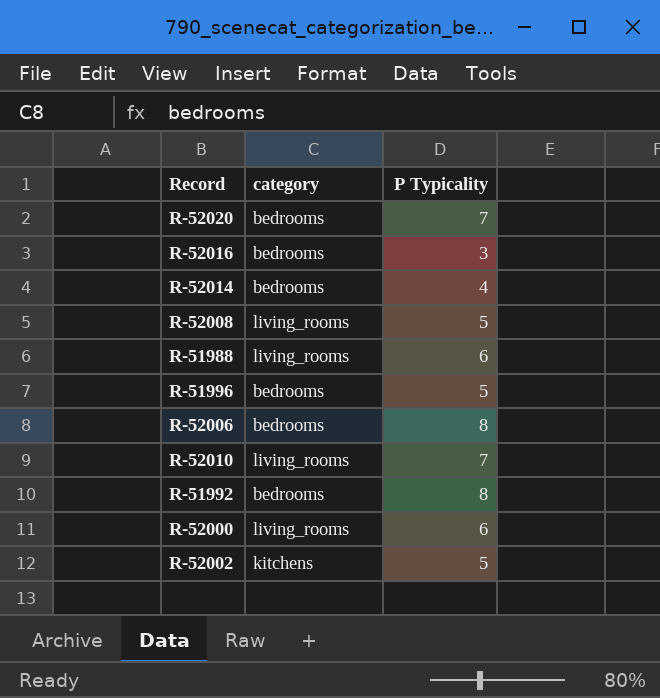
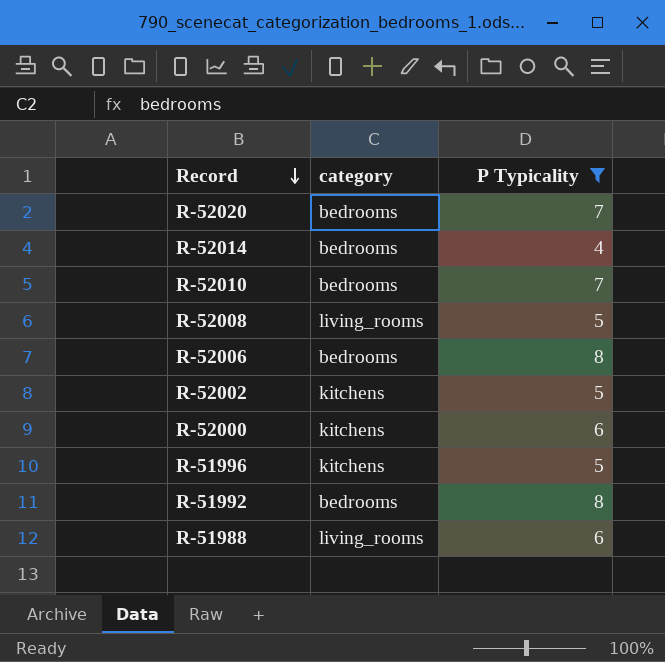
filter: none -> P Typicality != 3
row order: none -> Record descending
R-52010 | category: living_rooms -> bedrooms
R-52000 | category: living_rooms -> kitchens
R-51996 | category: bedrooms -> kitchens

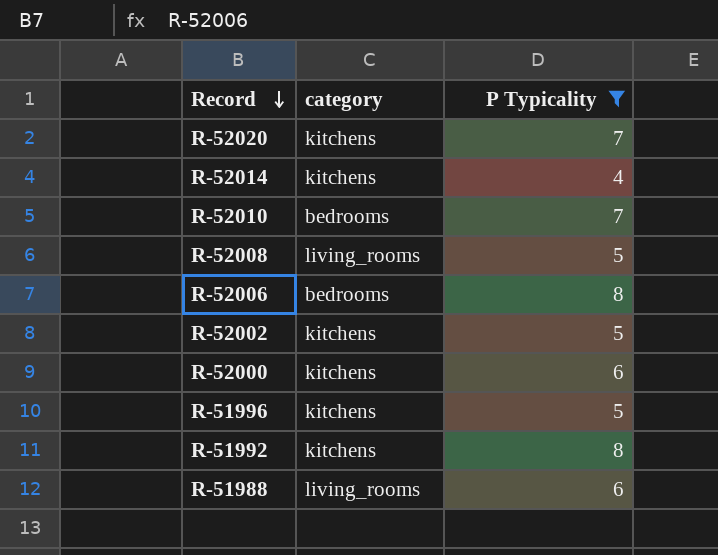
R-52020 | category: bedrooms -> kitchens
R-52014 | category: bedrooms -> kitchens
R-51992 | category: bedrooms -> kitchens

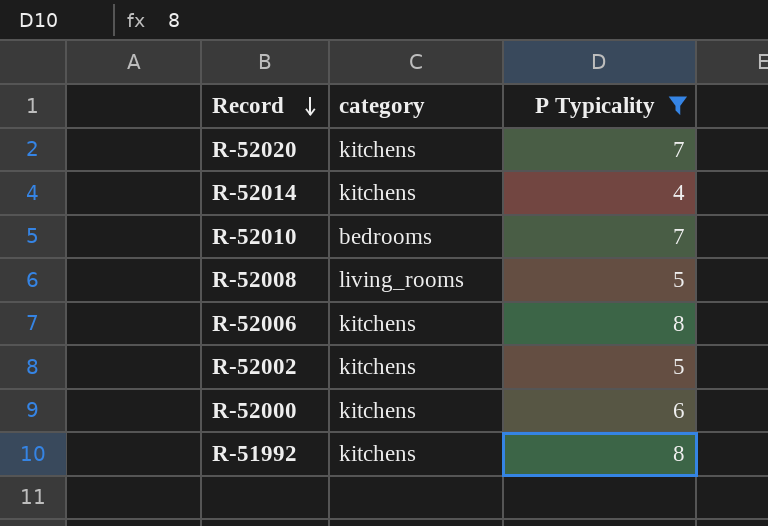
row R-51996: kitchens | 5 -> none
row R-51988: living_rooms | 6 -> none
R-52006 | category: bedrooms -> kitchens

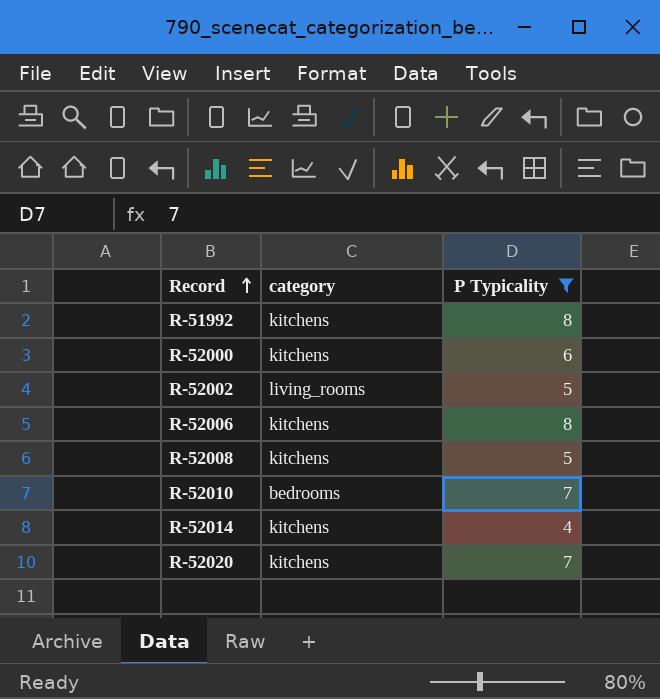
row order: Record descending -> Record ascending
R-52002 | category: kitchens -> living_rooms
R-52008 | category: living_rooms -> kitchens

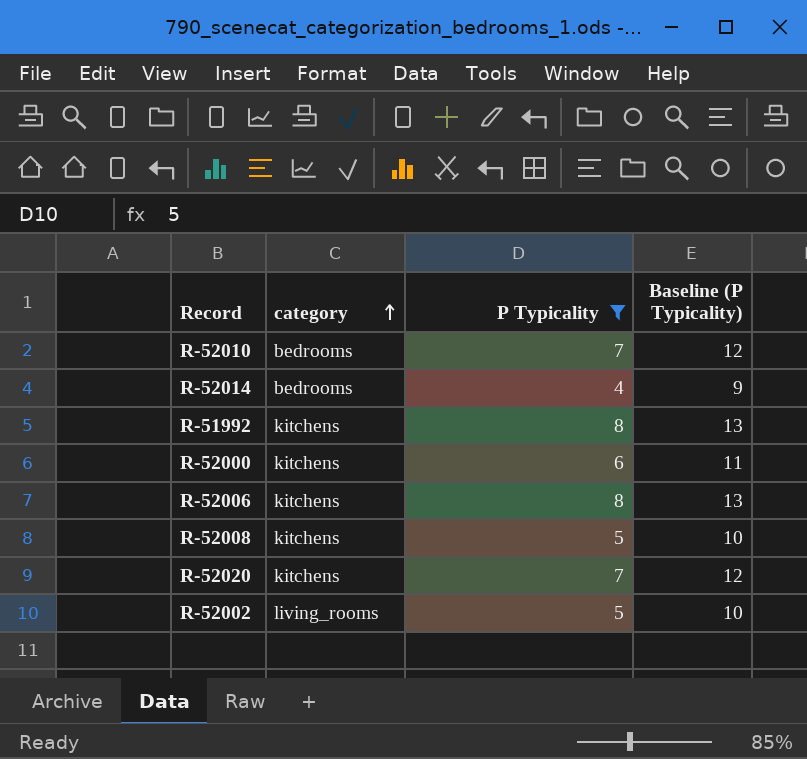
row order: Record ascending -> category ascending
column Baseline (P Typicality) | formula: none -> [P Typicality] + 5
R-52014 | category: kitchens -> bedrooms

